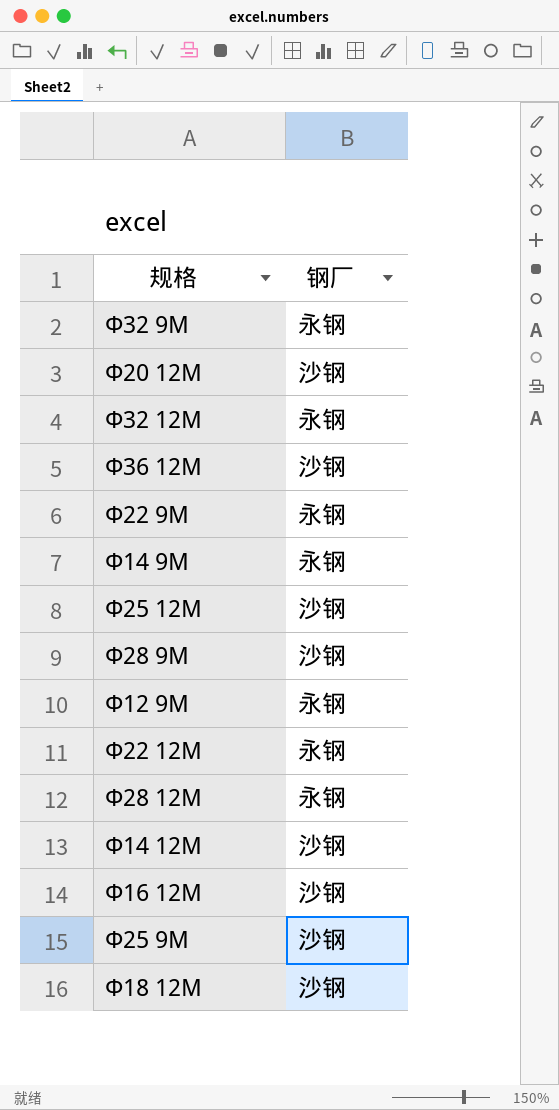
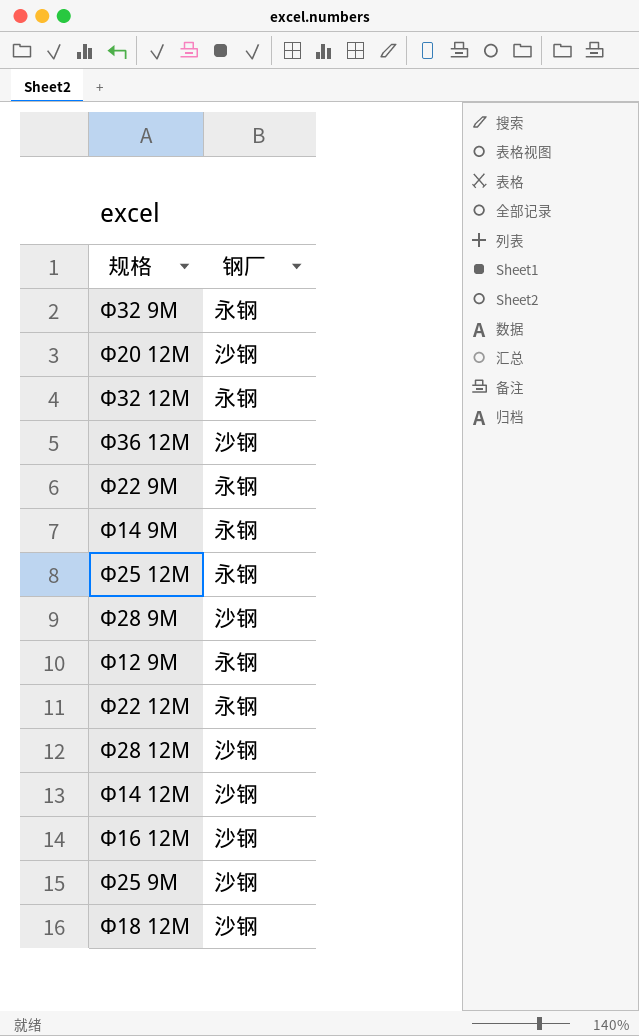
Φ25 12M | 钢厂: 沙钢 -> 永钢
Φ28 12M | 钢厂: 永钢 -> 沙钢

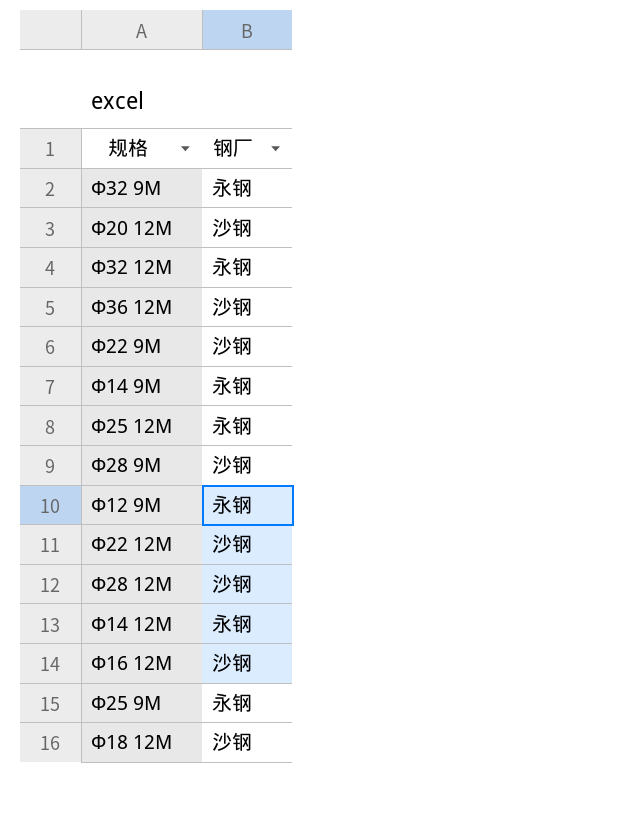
Φ22 9M | 钢厂: 永钢 -> 沙钢
Φ22 12M | 钢厂: 永钢 -> 沙钢
Φ14 12M | 钢厂: 沙钢 -> 永钢
Φ25 9M | 钢厂: 沙钢 -> 永钢

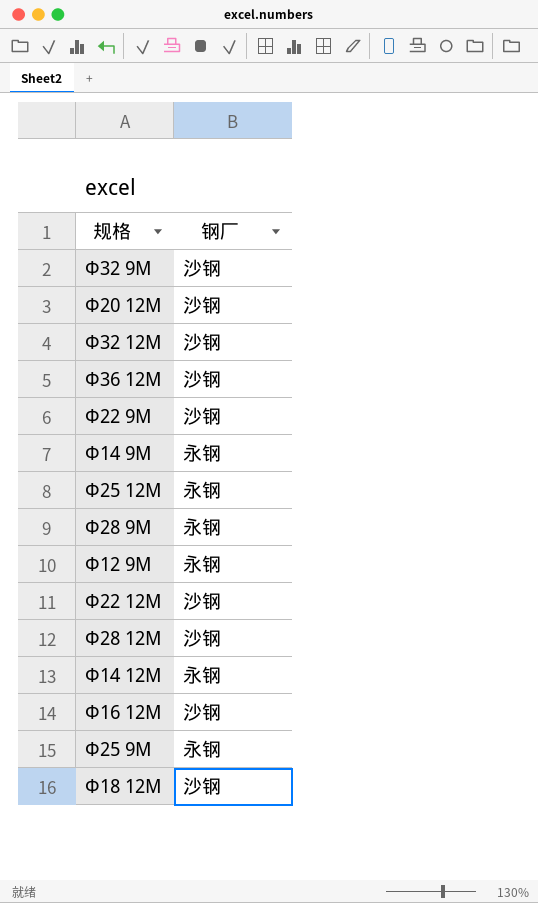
Φ32 9M | 钢厂: 永钢 -> 沙钢
Φ32 12M | 钢厂: 永钢 -> 沙钢
Φ28 9M | 钢厂: 沙钢 -> 永钢

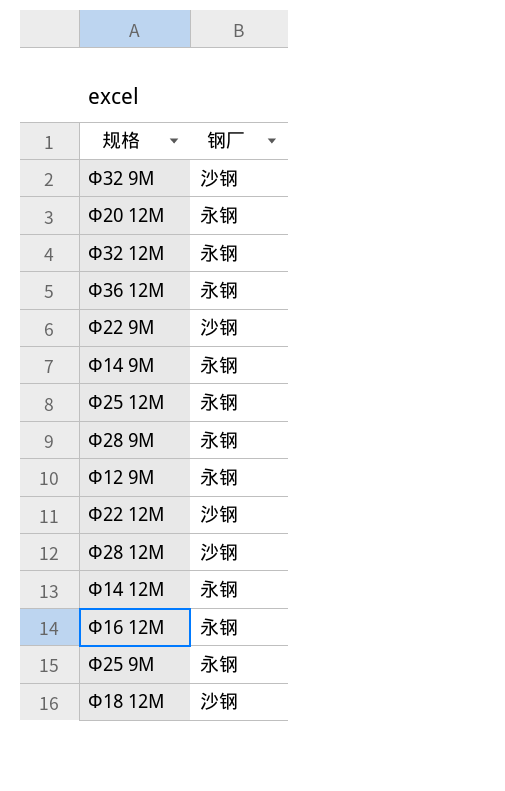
Φ20 12M | 钢厂: 沙钢 -> 永钢
Φ32 12M | 钢厂: 沙钢 -> 永钢
Φ36 12M | 钢厂: 沙钢 -> 永钢
Φ16 12M | 钢厂: 沙钢 -> 永钢

